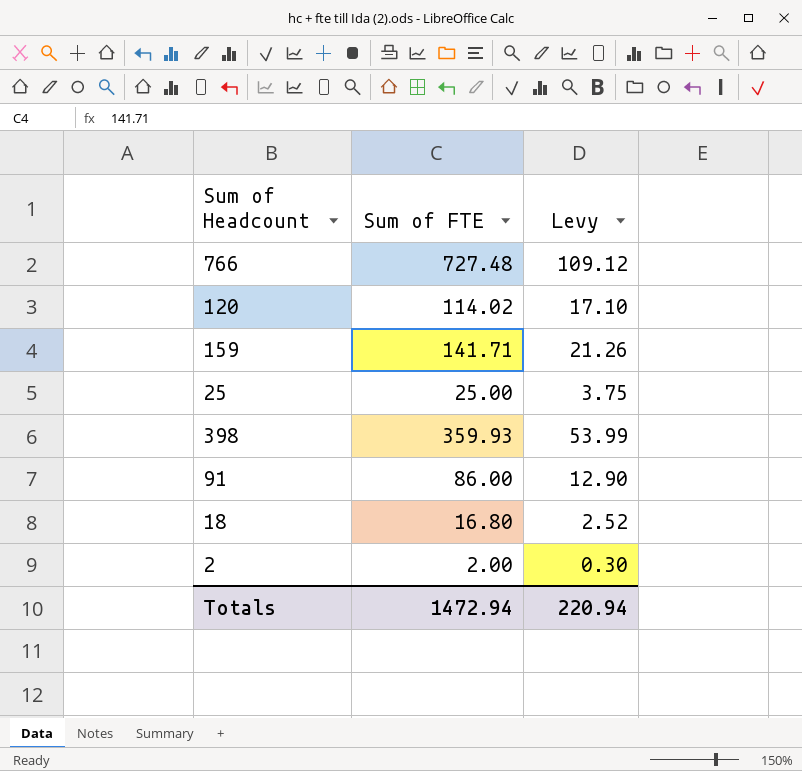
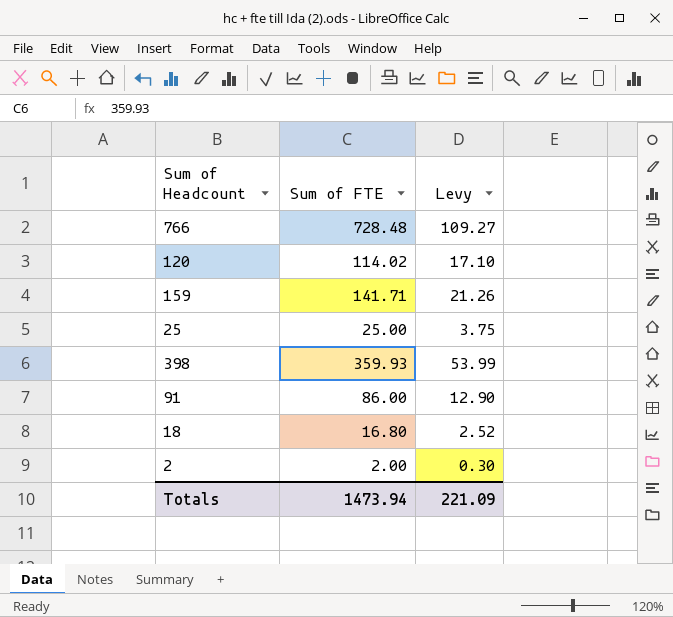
766 | Sum of FTE: 727.48 -> 728.48
766 | Levy: 109.12 -> 109.27
Totals | Sum of FTE: 1472.94 -> 1473.94
Totals | Levy: 220.94 -> 221.09

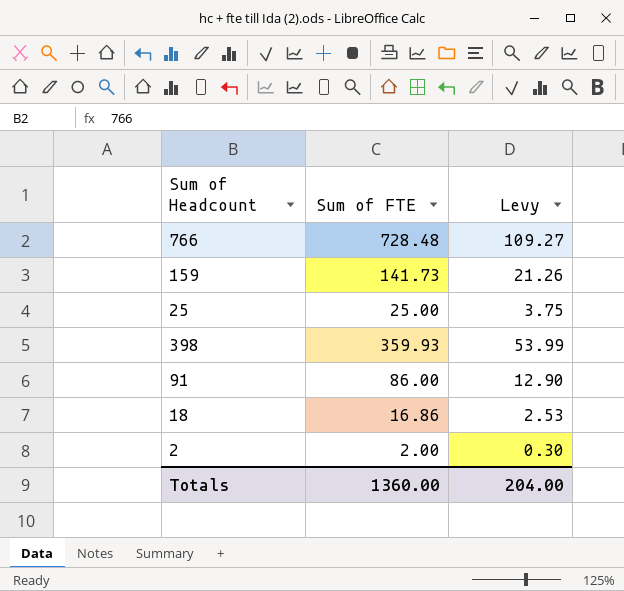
row 120: 114.02 | 17.10 -> none
159 | Sum of FTE: 141.71 -> 141.73
18 | Sum of FTE: 16.80 -> 16.86
18 | Levy: 2.52 -> 2.53
Totals | Sum of FTE: 1473.94 -> 1360.00
Totals | Levy: 221.09 -> 204.00

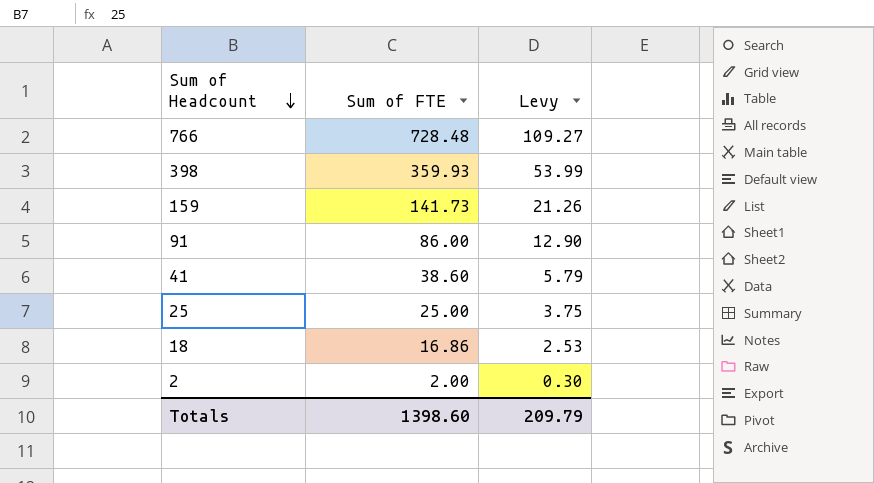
row order: none -> Sum of Headcount descending
row 41: none -> 38.60 | 5.79
Totals | Sum of FTE: 1360.00 -> 1398.60
Totals | Levy: 204.00 -> 209.79

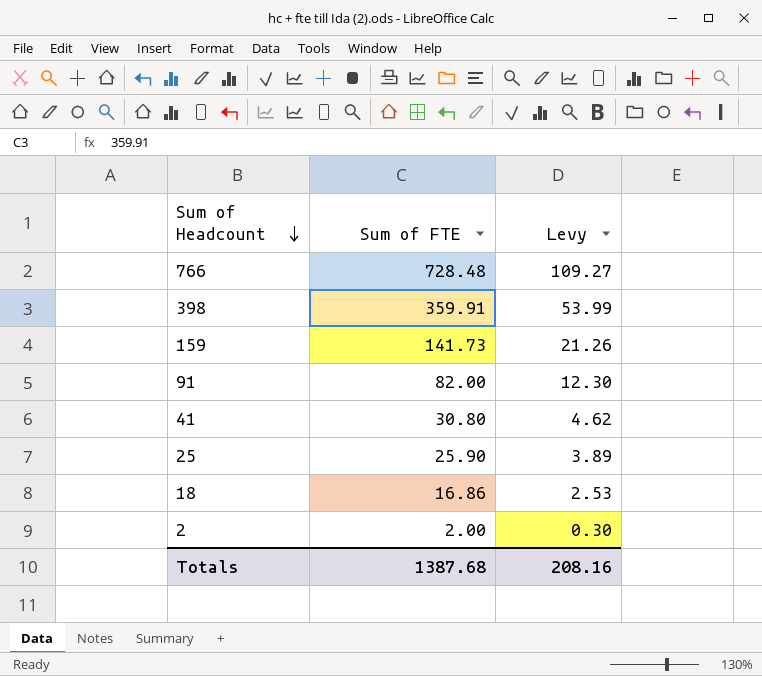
398 | Sum of FTE: 359.93 -> 359.91
91 | Sum of FTE: 86.00 -> 82.00
91 | Levy: 12.90 -> 12.30
41 | Sum of FTE: 38.60 -> 30.80
41 | Levy: 5.79 -> 4.62
25 | Sum of FTE: 25.00 -> 25.90
25 | Levy: 3.75 -> 3.89
Totals | Sum of FTE: 1398.60 -> 1387.68
Totals | Levy: 209.79 -> 208.16

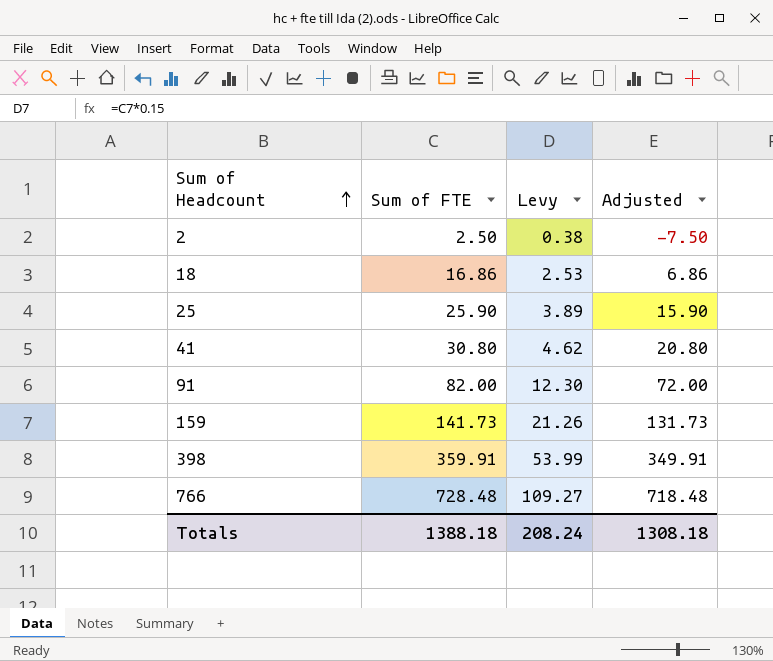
row order: Sum of Headcount descending -> Sum of Headcount ascending
column Adjusted | formula: none -> [Sum of FTE] - 10
2 | Sum of FTE: 2.00 -> 2.50
2 | Levy: 0.30 -> 0.38
Totals | Sum of FTE: 1387.68 -> 1388.18
Totals | Levy: 208.16 -> 208.24

